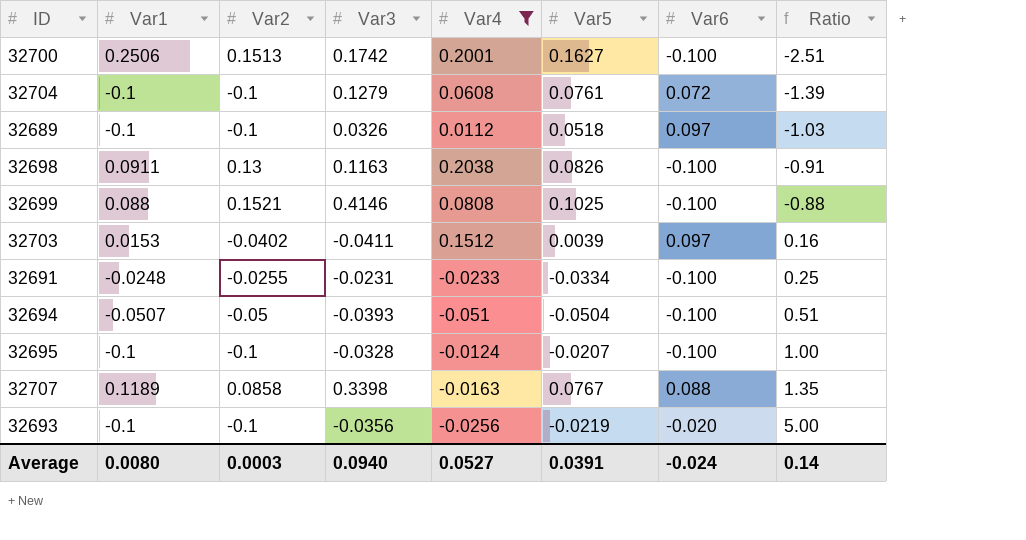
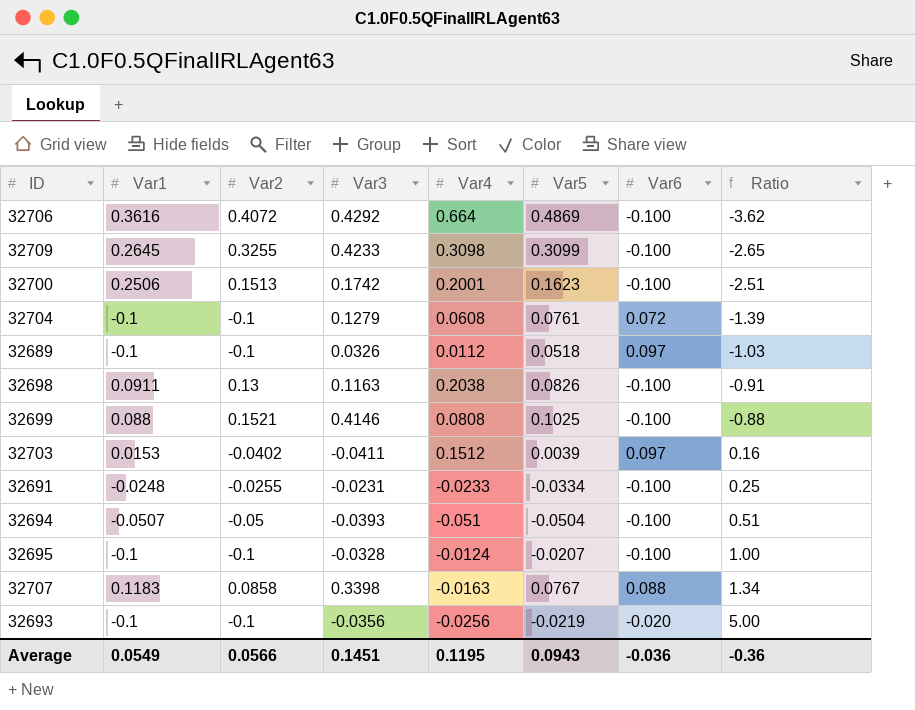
filter: Var4 <= 0.2038 -> none
32700 | Var5: 0.1627 -> 0.1623
32707 | Var1: 0.1189 -> 0.1183
32707 | Ratio: 1.35 -> 1.34
Average | Var1: 0.0080 -> 0.0549
Average | Var2: 0.0003 -> 0.0566
Average | Var3: 0.0940 -> 0.1451
Average | Var4: 0.0527 -> 0.1195
Average | Var5: 0.0391 -> 0.0943
Average | Var6: -0.024 -> -0.036
Average | Ratio: 0.14 -> -0.36

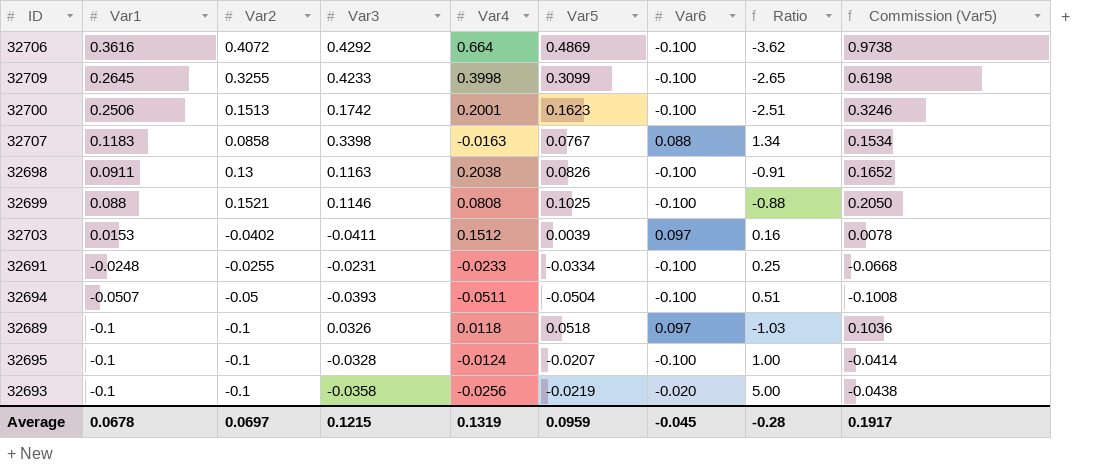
row order: Ratio ascending -> Var1 descending
column Commission (Var5) | formula: none -> [Var5] * 2
row 32704: -0.1 | -0.1 | 0.1279 | 0.0608 | 0.0761 | 0.072 | -1.39 -> none
32709 | Var4: 0.3098 -> 0.3998
32699 | Var3: 0.4146 -> 0.1146
32694 | Var4: -0.051 -> -0.0511
32689 | Var4: 0.0112 -> 0.0118
32693 | Var3: -0.0356 -> -0.0358
Average | Var1: 0.0549 -> 0.0678
Average | Var2: 0.0566 -> 0.0697
Average | Var3: 0.1451 -> 0.1215
Average | Var4: 0.1195 -> 0.1319
Average | Var5: 0.0943 -> 0.0959
Average | Var6: -0.036 -> -0.045
Average | Ratio: -0.36 -> -0.28

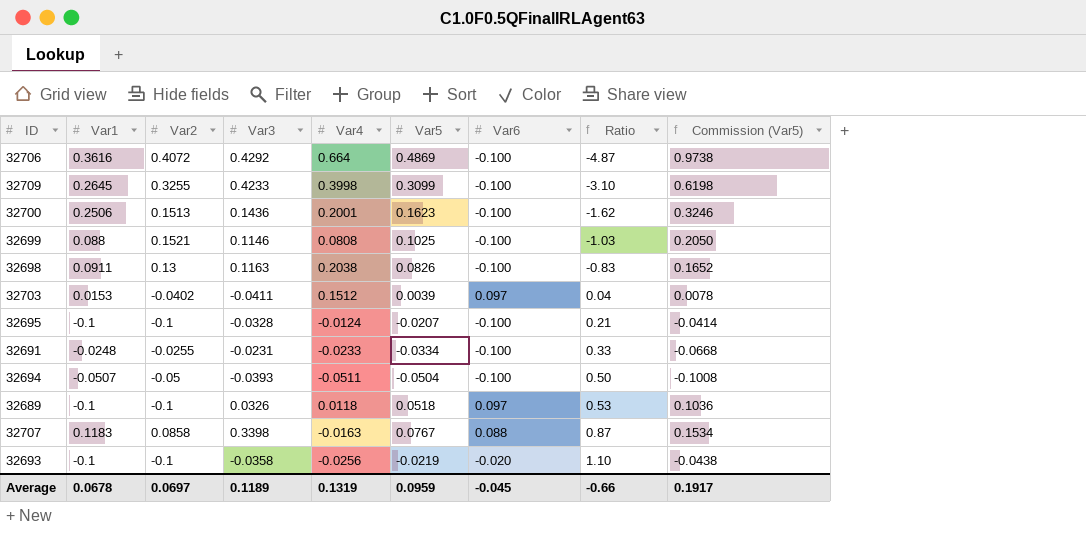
row order: Var1 descending -> Ratio ascending
column Ratio | formula: [Var1] / [Var6] -> [Var5] / [Var6]
32700 | Var3: 0.1742 -> 0.1436
Average | Var3: 0.1215 -> 0.1189
Average | Ratio: -0.28 -> -0.66

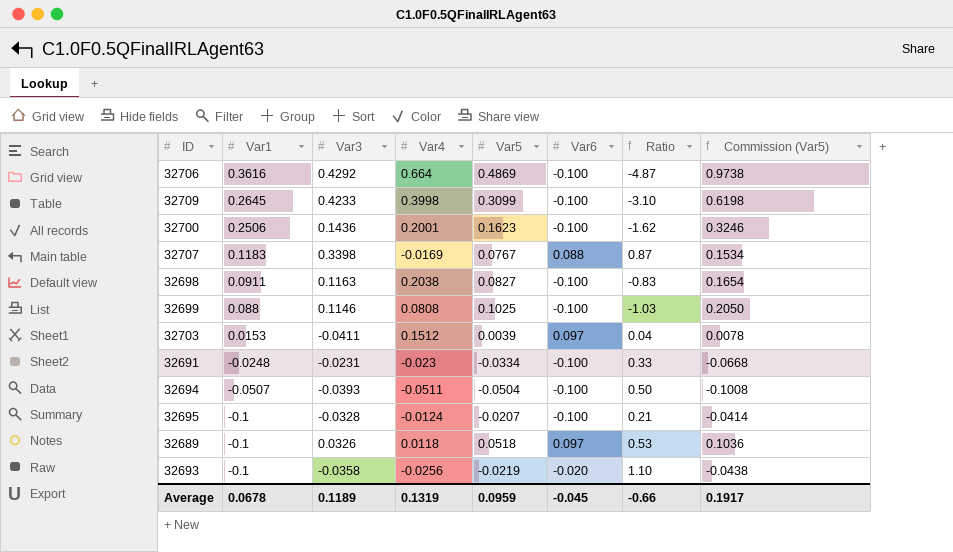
row order: Ratio ascending -> Var1 descending
column Var2 | position: 3 -> none
32707 | Var4: -0.0163 -> -0.0169
32698 | Var5: 0.0826 -> 0.0827
32698 | Commission (Var5): 0.1652 -> 0.1654
32691 | Var4: -0.0233 -> -0.023

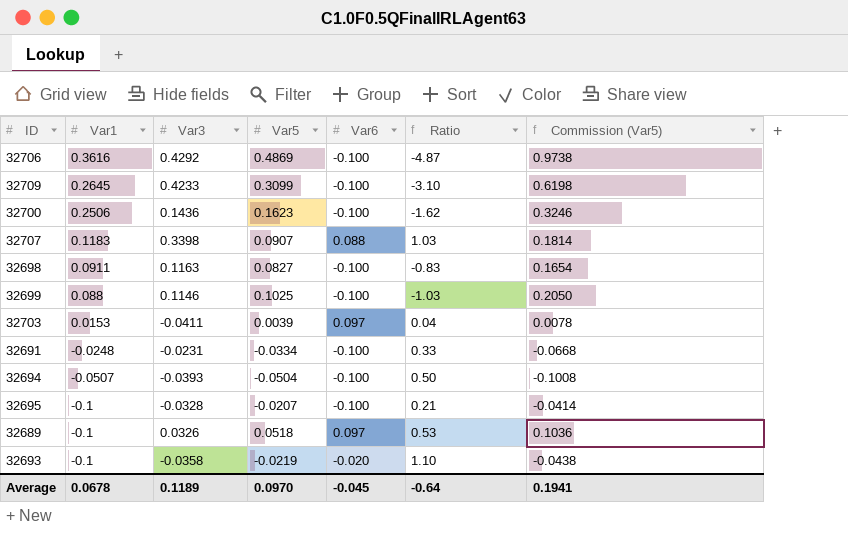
column Var4 | position: 4 -> none
32707 | Var5: 0.0767 -> 0.0907
32707 | Ratio: 0.87 -> 1.03
32707 | Commission (Var5): 0.1534 -> 0.1814
Average | Var5: 0.0959 -> 0.0970
Average | Ratio: -0.66 -> -0.64
Average | Commission (Var5): 0.1917 -> 0.1941

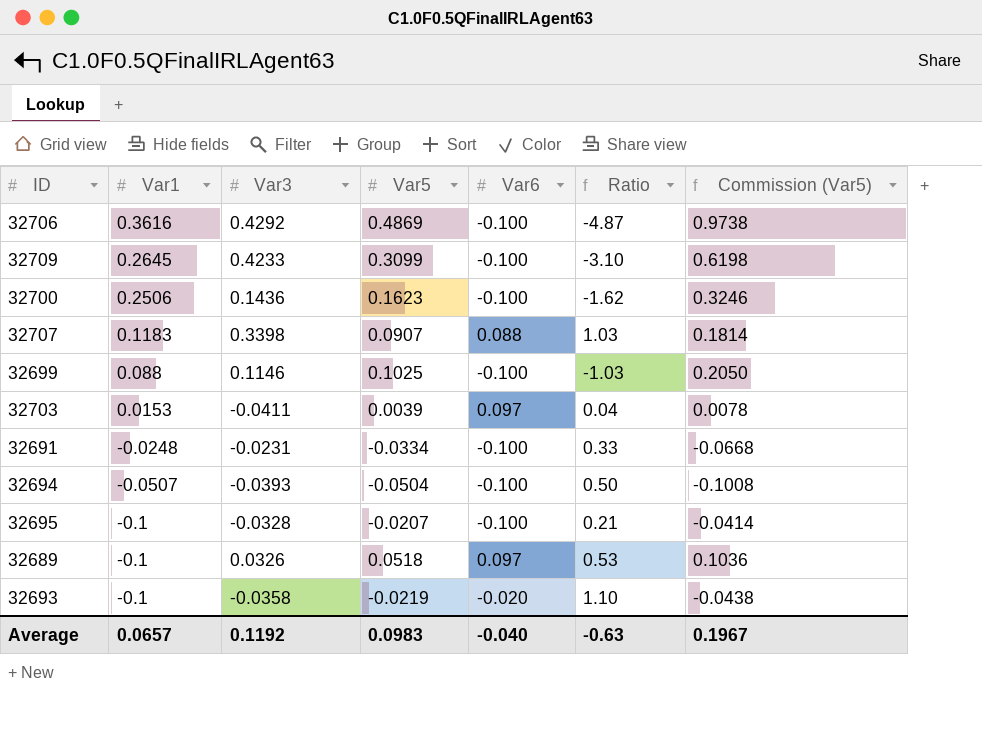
row 32698: 0.0911 | 0.1163 | 0.0827 | -0.100 | -0.83 | 0.1654 -> none
Average | Var1: 0.0678 -> 0.0657
Average | Var3: 0.1189 -> 0.1192
Average | Var5: 0.0970 -> 0.0983
Average | Var6: -0.045 -> -0.040
Average | Ratio: -0.64 -> -0.63
Average | Commission (Var5): 0.1941 -> 0.1967

